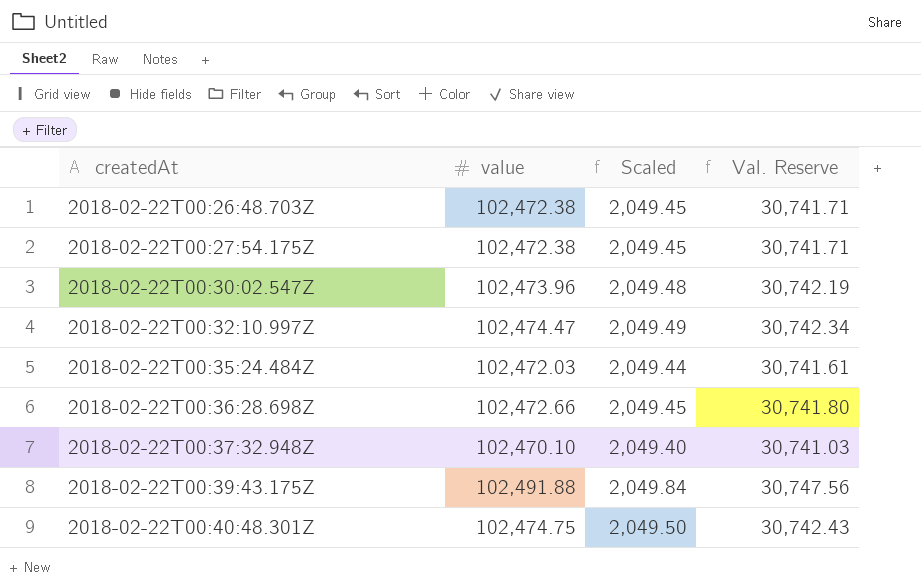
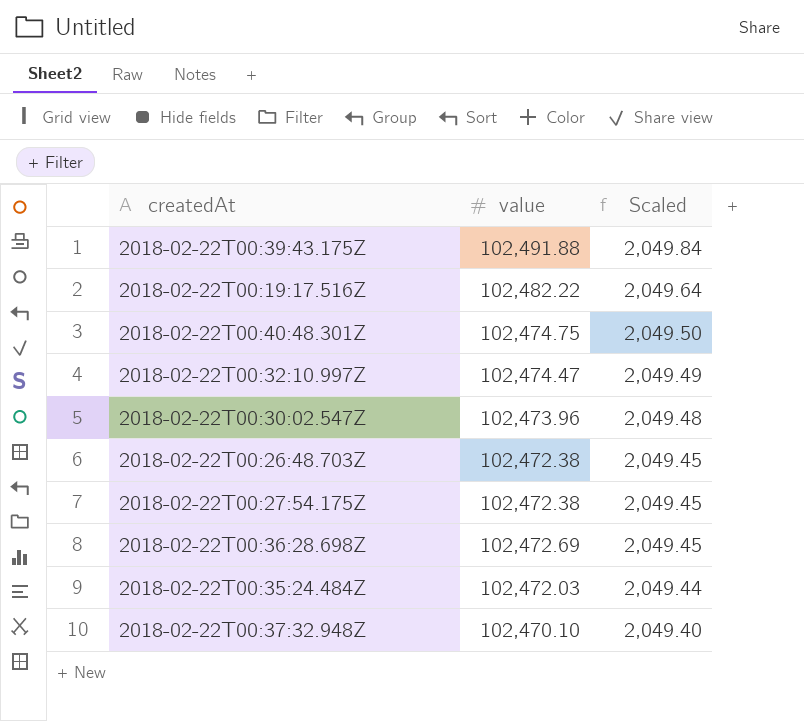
row order: createdAt ascending -> Scaled descending
column Val. Reserve | formula: [value] * 0.3 -> none
row 2018-02-22T00:19:17.516Z: none -> 102,482.22 | 2,049.64
2018-02-22T00:36:28.698Z | value: 102,472.66 -> 102,472.69

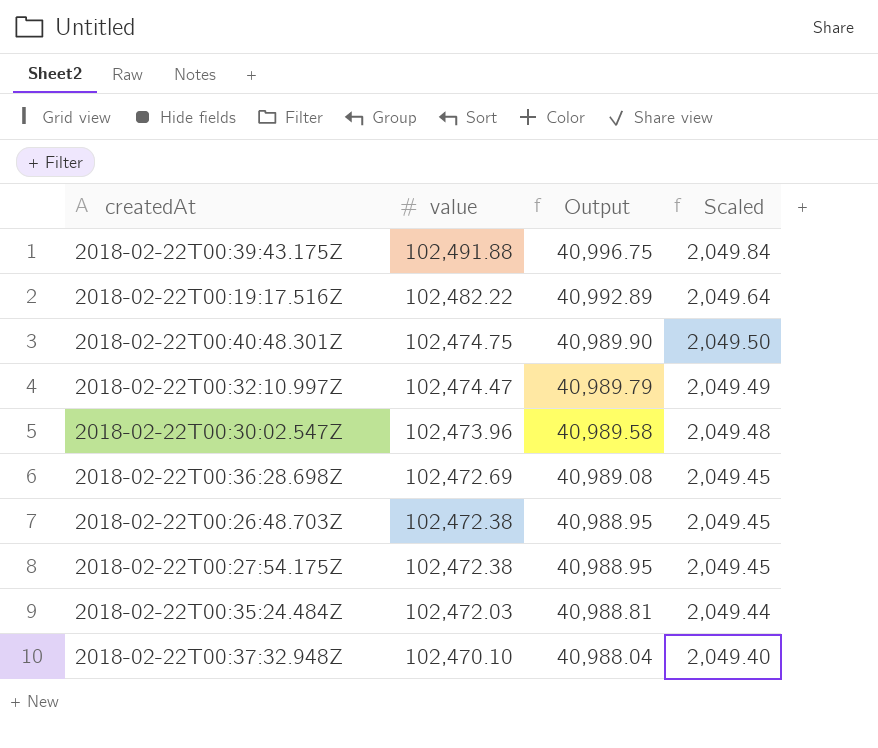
row order: Scaled descending -> value descending
column Output | formula: none -> [value] * 0.4

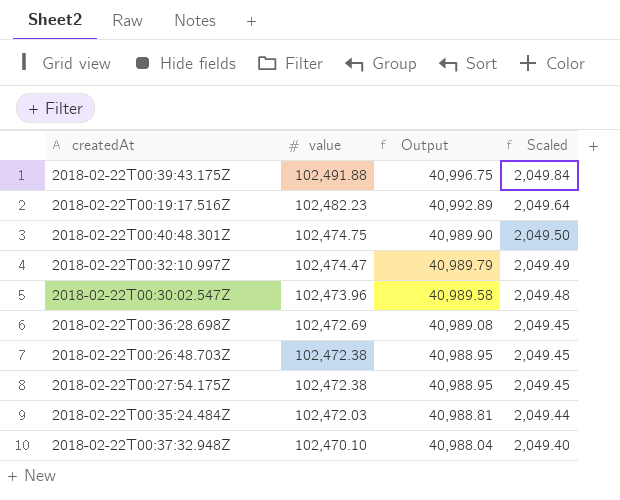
2018-02-22T00:19:17.516Z | value: 102,482.22 -> 102,482.23

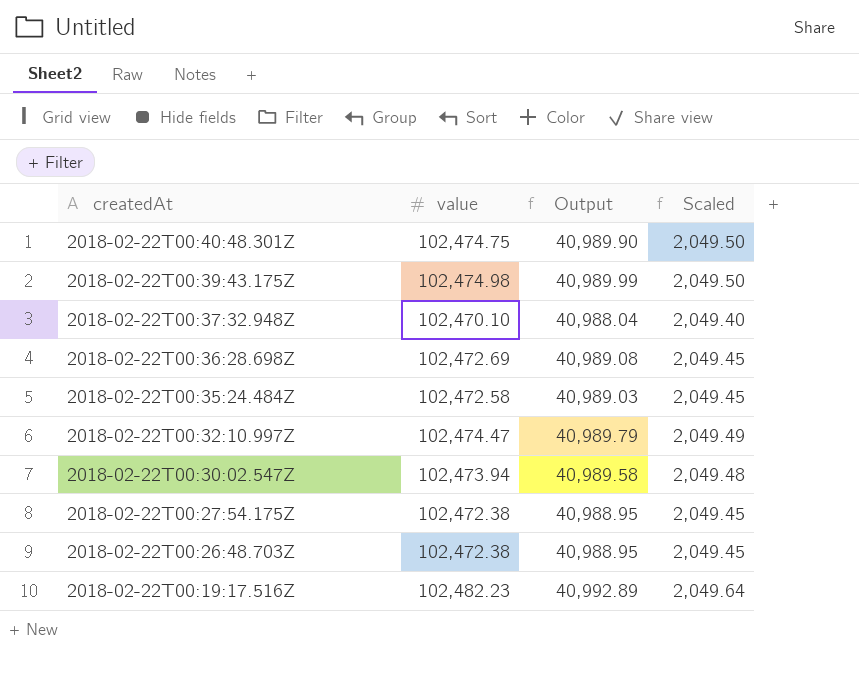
row order: value descending -> createdAt descending
2018-02-22T00:39:43.175Z | value: 102,491.88 -> 102,474.98
2018-02-22T00:39:43.175Z | Output: 40,996.75 -> 40,989.99
2018-02-22T00:39:43.175Z | Scaled: 2,049.84 -> 2,049.50
2018-02-22T00:35:24.484Z | value: 102,472.03 -> 102,472.58
2018-02-22T00:35:24.484Z | Output: 40,988.81 -> 40,989.03
2018-02-22T00:35:24.484Z | Scaled: 2,049.44 -> 2,049.45
2018-02-22T00:30:02.547Z | value: 102,473.96 -> 102,473.94

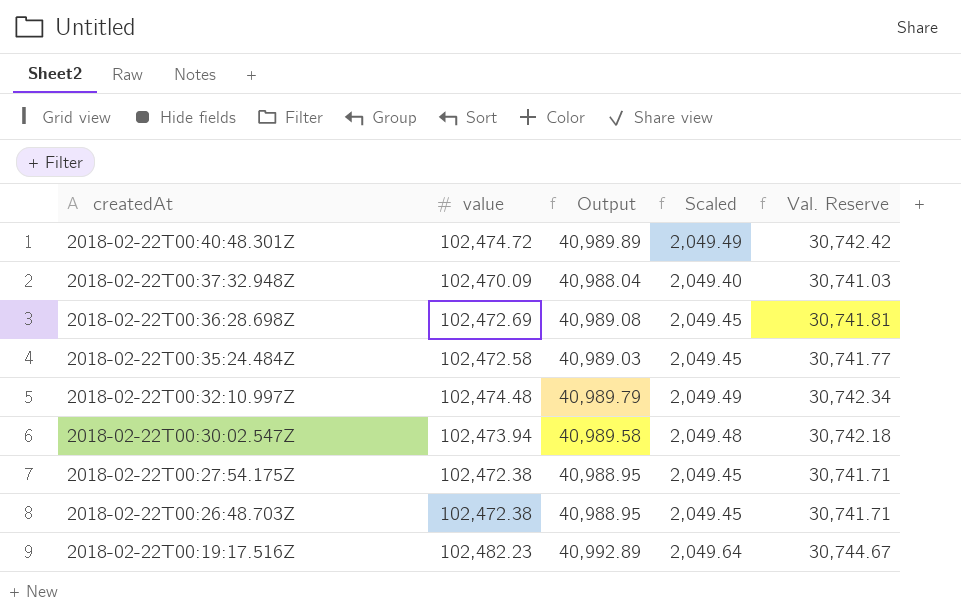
column Val. Reserve | formula: none -> [value] * 0.3
row 2018-02-22T00:39:43.175Z: 102,474.98 | 40,989.99 | 2,049.50 -> none
2018-02-22T00:40:48.301Z | value: 102,474.75 -> 102,474.72
2018-02-22T00:40:48.301Z | Output: 40,989.90 -> 40,989.89
2018-02-22T00:40:48.301Z | Scaled: 2,049.50 -> 2,049.49
2018-02-22T00:37:32.948Z | value: 102,470.10 -> 102,470.09
2018-02-22T00:32:10.997Z | value: 102,474.47 -> 102,474.48

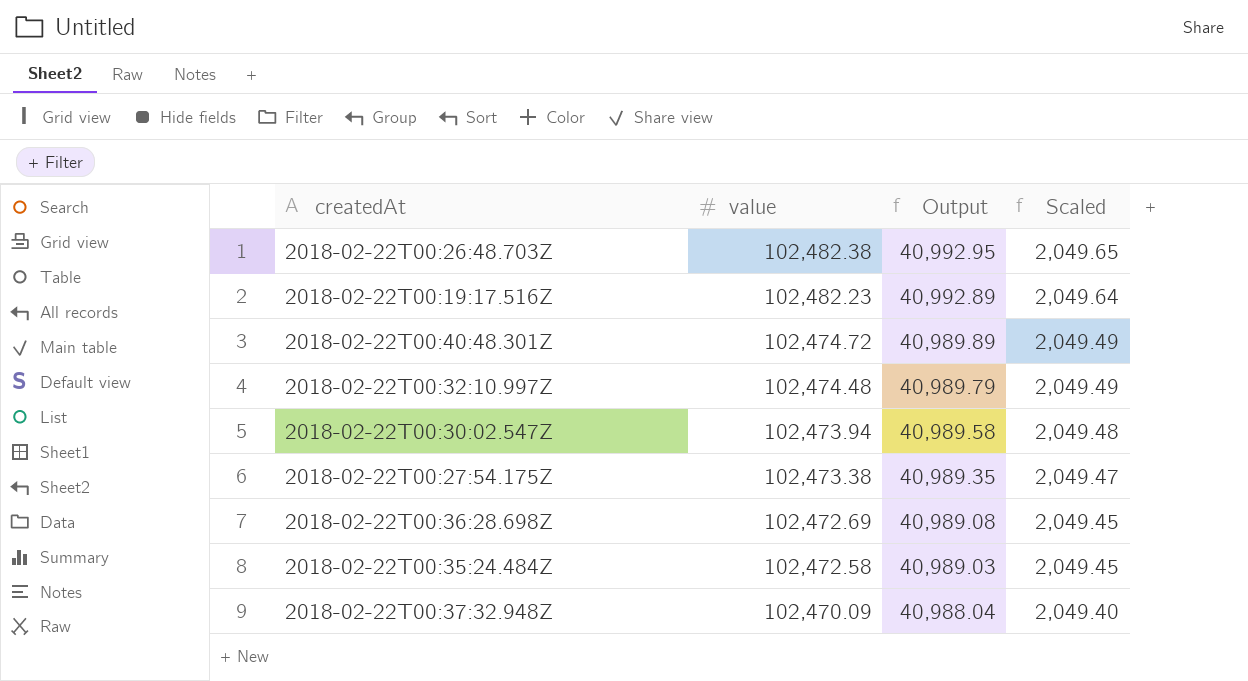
row order: createdAt descending -> value descending
column Val. Reserve | formula: [value] * 0.3 -> none
2018-02-22T00:26:48.703Z | value: 102,472.38 -> 102,482.38
2018-02-22T00:26:48.703Z | Output: 40,988.95 -> 40,992.95
2018-02-22T00:26:48.703Z | Scaled: 2,049.45 -> 2,049.65
2018-02-22T00:27:54.175Z | value: 102,472.38 -> 102,473.38
2018-02-22T00:27:54.175Z | Output: 40,988.95 -> 40,989.35
2018-02-22T00:27:54.175Z | Scaled: 2,049.45 -> 2,049.47

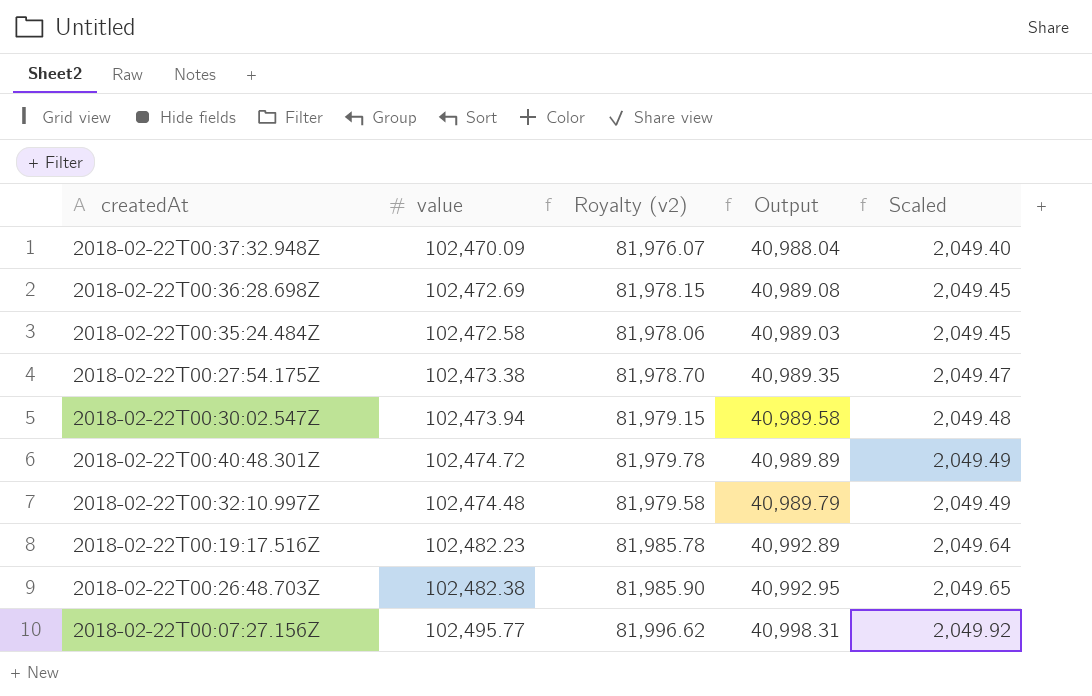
row order: value descending -> Scaled ascending
column Royalty (v2) | formula: none -> [value] * 0.8
row 2018-02-22T00:07:27.156Z: none -> 102,495.77 | 81,996.62 | 40,998.31 | 2,049.92

